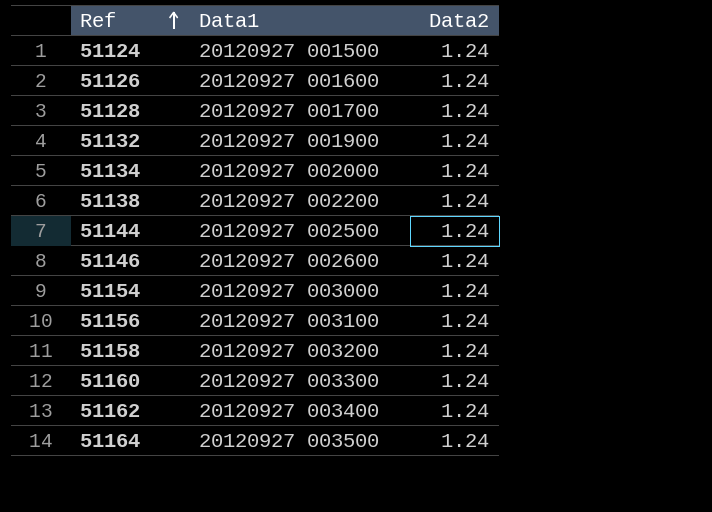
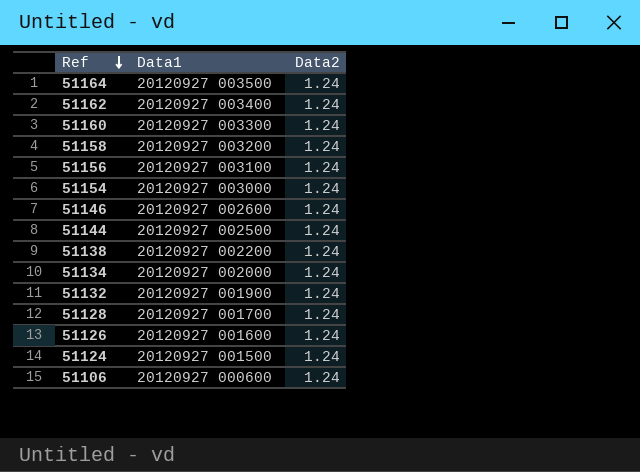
row order: Ref ascending -> Ref descending
row 51106: none -> 20120927 000600 | 1.24

